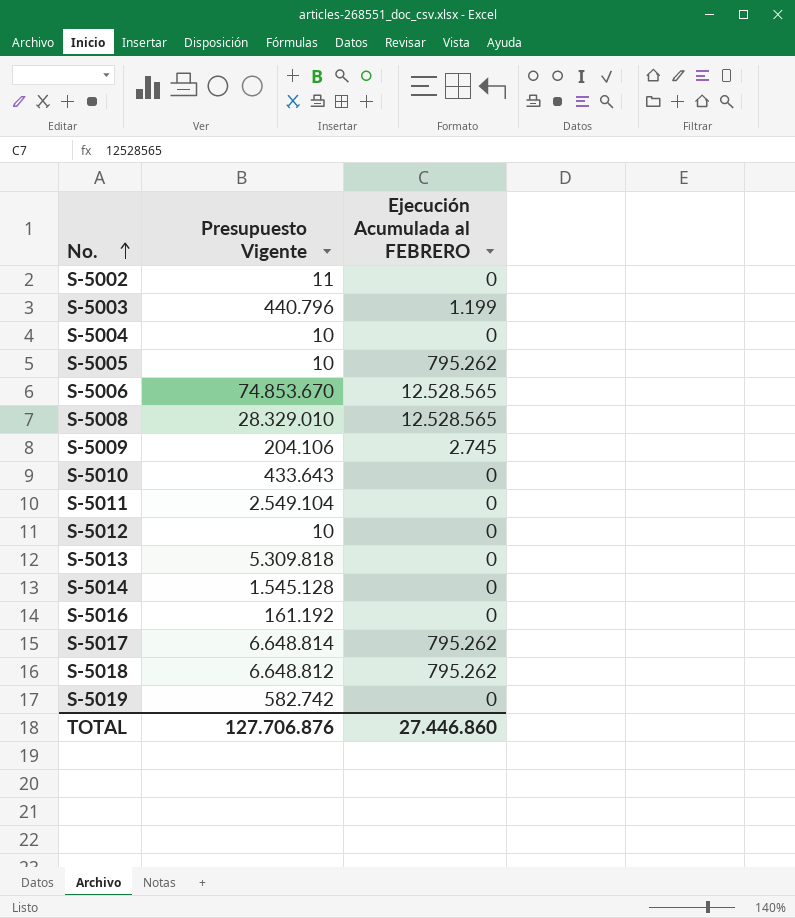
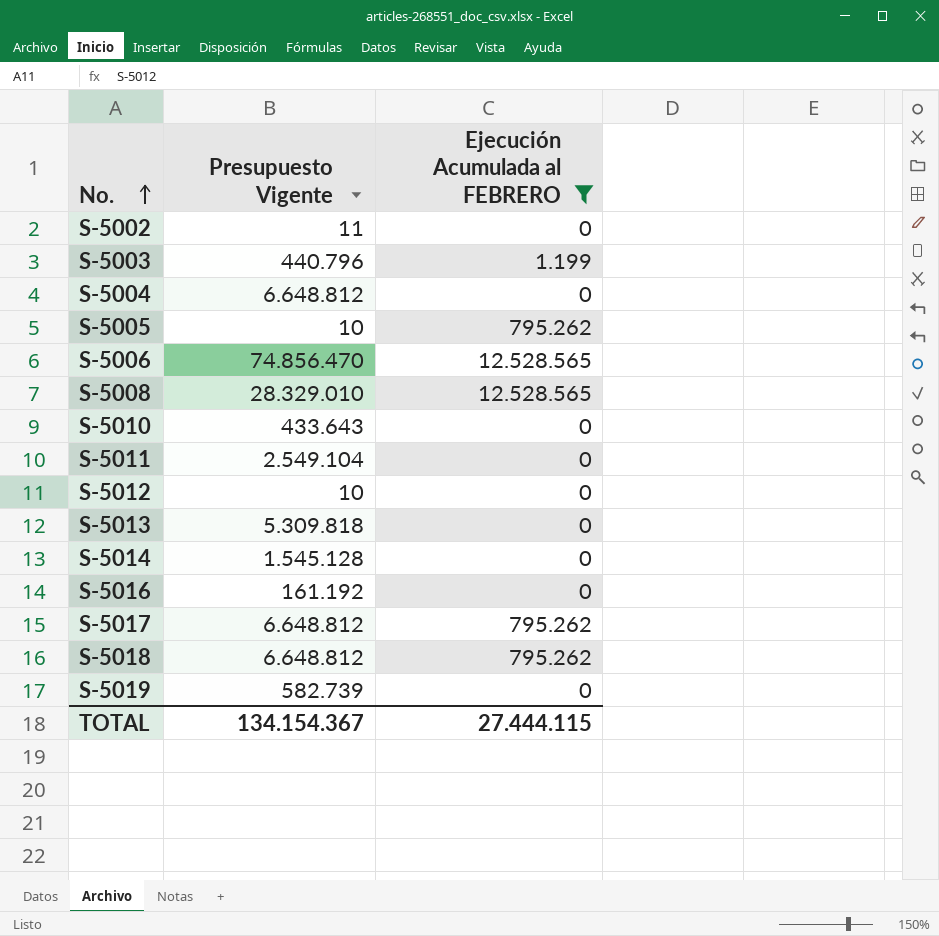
filter: none -> Ejecución Acumulada al FEBRERO != 2.745
S-5004 | Presupuesto Vigente: 10 -> 6.648.812
S-5006 | Presupuesto Vigente: 74.853.670 -> 74.856.470
S-5017 | Presupuesto Vigente: 6.648.814 -> 6.648.812
S-5019 | Presupuesto Vigente: 582.742 -> 582.739
TOTAL | Presupuesto Vigente: 127.706.876 -> 134.154.367
TOTAL | Ejecución Acumulada al FEBRERO: 27.446.860 -> 27.444.115

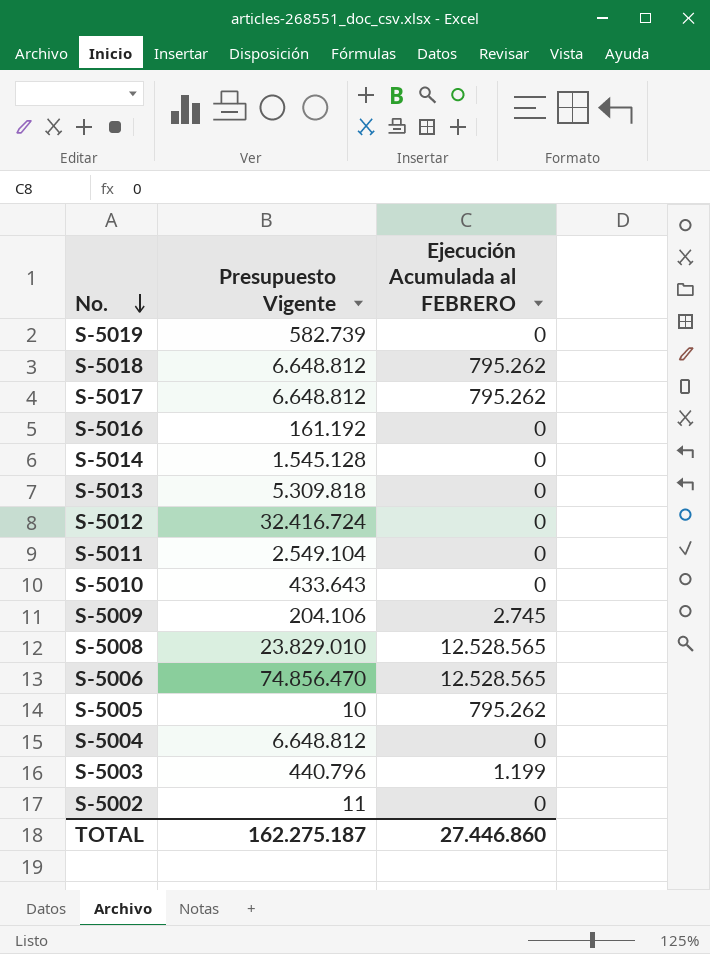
filter: Ejecución Acumulada al FEBRERO != 2.745 -> none
row order: No. ascending -> No. descending
S-5012 | Presupuesto Vigente: 10 -> 32.416.724
S-5008 | Presupuesto Vigente: 28.329.010 -> 23.829.010
TOTAL | Presupuesto Vigente: 134.154.367 -> 162.275.187
TOTAL | Ejecución Acumulada al FEBRERO: 27.444.115 -> 27.446.860

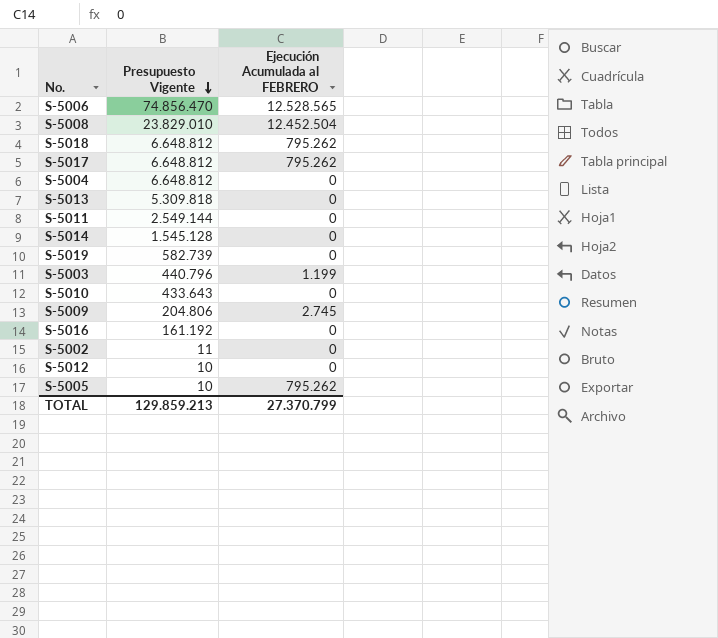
row order: No. descending -> Presupuesto Vigente descending
S-5008 | Ejecución Acumulada al FEBRERO: 12.528.565 -> 12.452.504
S-5011 | Presupuesto Vigente: 2.549.104 -> 2.549.144
S-5009 | Presupuesto Vigente: 204.106 -> 204.806
S-5012 | Presupuesto Vigente: 32.416.724 -> 10
TOTAL | Presupuesto Vigente: 162.275.187 -> 129.859.213
TOTAL | Ejecución Acumulada al FEBRERO: 27.446.860 -> 27.370.799

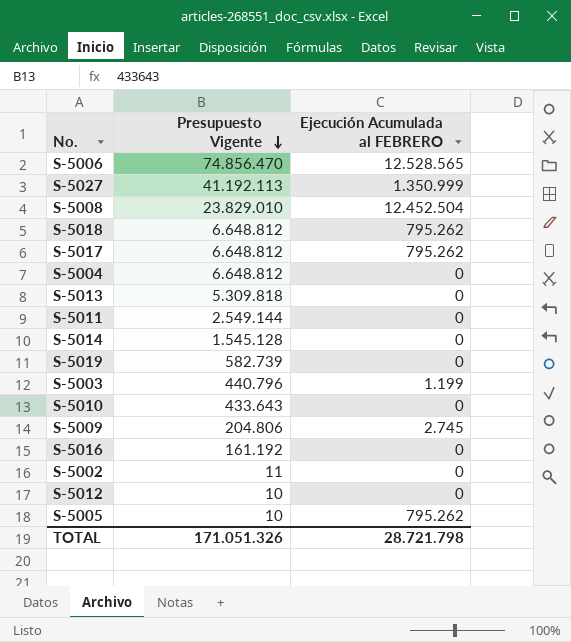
row S-5027: none -> 41.192.113 | 1.350.999
TOTAL | Presupuesto Vigente: 129.859.213 -> 171.051.326
TOTAL | Ejecución Acumulada al FEBRERO: 27.370.799 -> 28.721.798

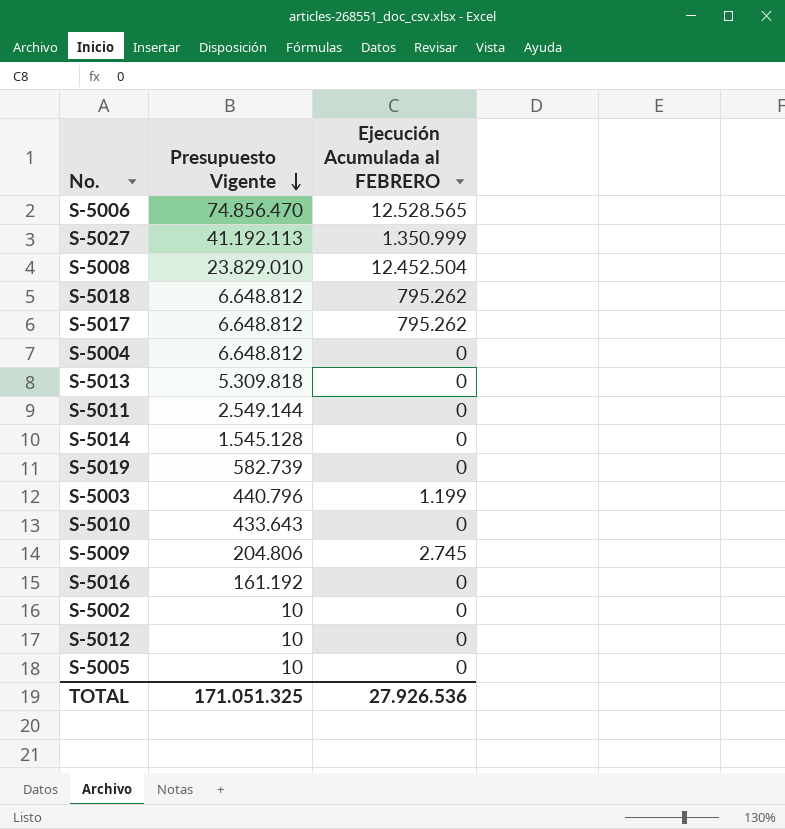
S-5002 | Presupuesto Vigente: 11 -> 10
S-5005 | Ejecución Acumulada al FEBRERO: 795.262 -> 0
TOTAL | Presupuesto Vigente: 171.051.326 -> 171.051.325
TOTAL | Ejecución Acumulada al FEBRERO: 28.721.798 -> 27.926.536

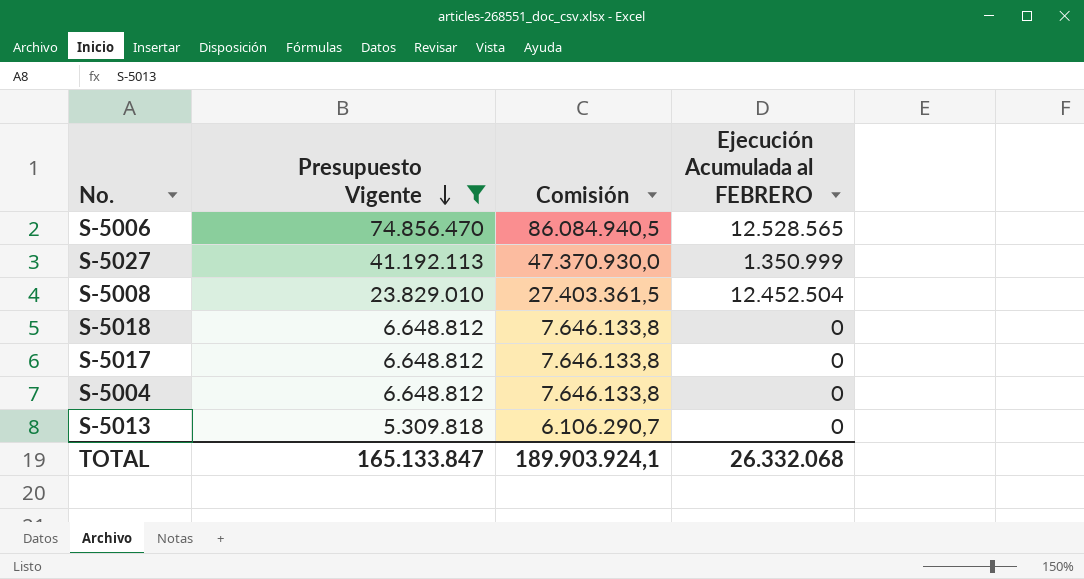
filter: none -> Presupuesto Vigente >= 5.309.818
column Comisión | formula: none -> [Presupuesto Vigente] * 1,15
S-5018 | Ejecución Acumulada al FEBRERO: 795.262 -> 0
S-5017 | Ejecución Acumulada al FEBRERO: 795.262 -> 0
TOTAL | Presupuesto Vigente: 171.051.325 -> 165.133.847
TOTAL | Ejecución Acumulada al FEBRERO: 27.926.536 -> 26.332.068

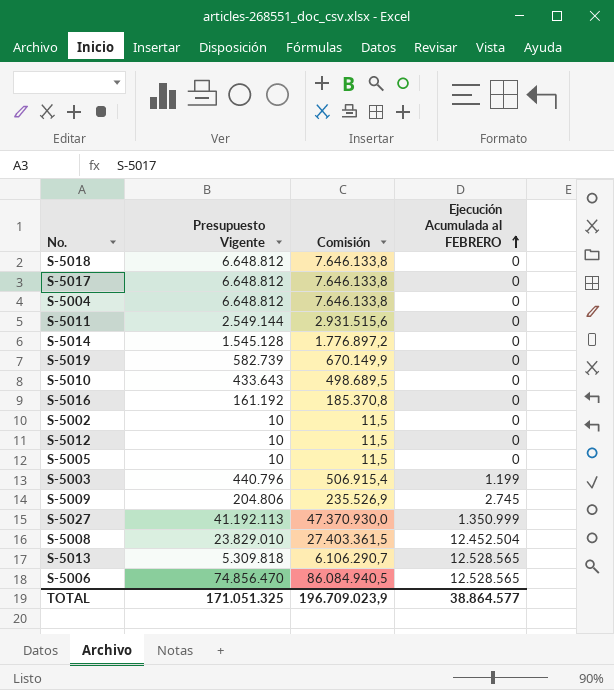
filter: Presupuesto Vigente >= 5.309.818 -> none
row order: Presupuesto Vigente descending -> Ejecución Acumulada al FEBRERO ascending
S-5013 | Ejecución Acumulada al FEBRERO: 0 -> 12.528.565
TOTAL | Presupuesto Vigente: 165.133.847 -> 171.051.325
TOTAL | Comisión: 189.903.924,1 -> 196.709.023,9
TOTAL | Ejecución Acumulada al FEBRERO: 26.332.068 -> 38.864.577

